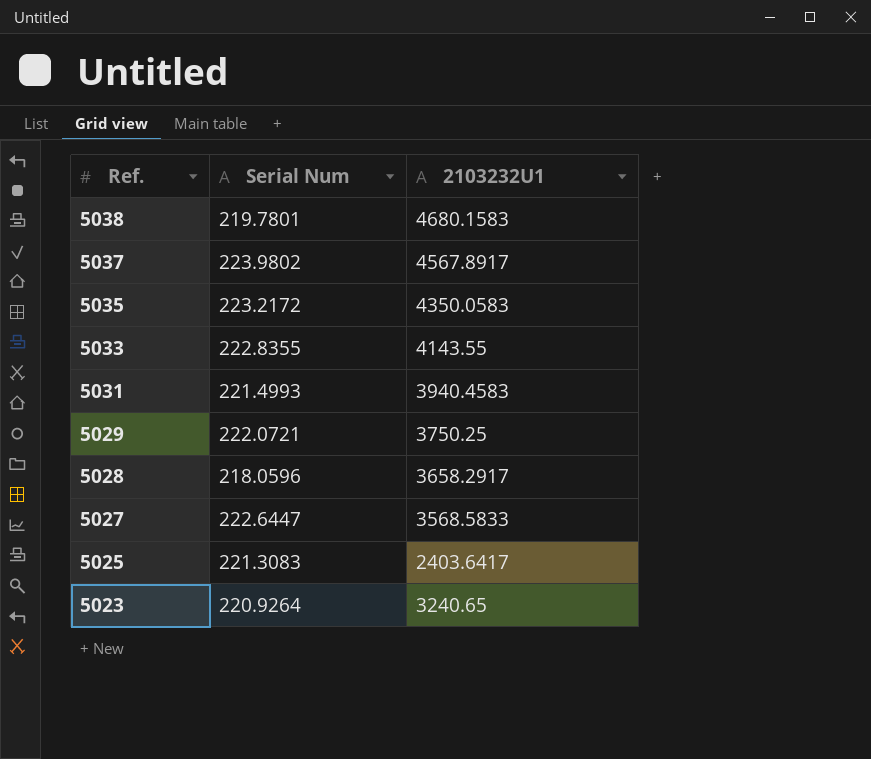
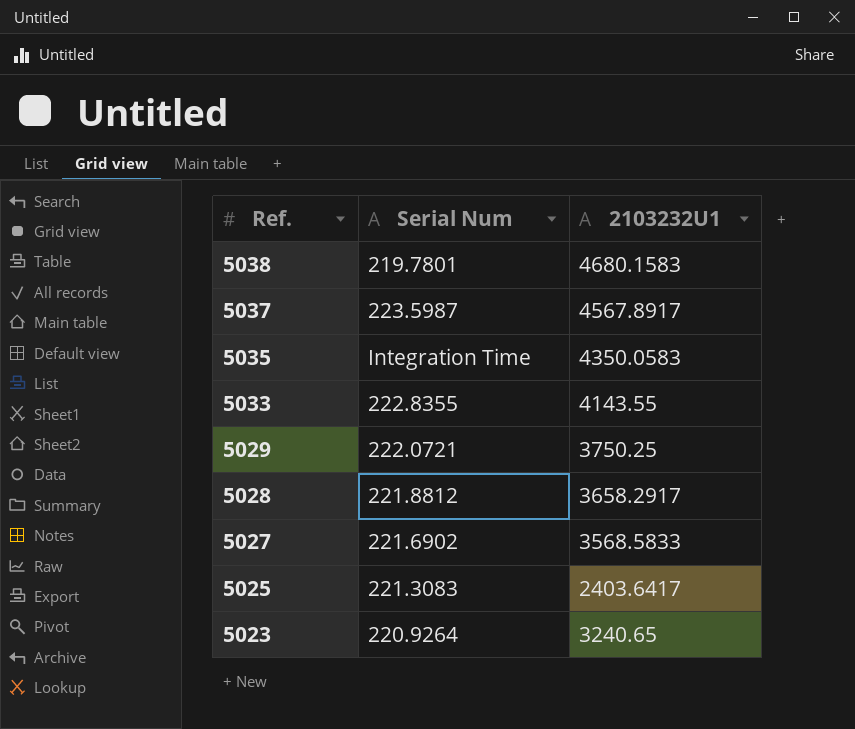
row 5031: 221.4993 | 3940.4583 -> none
5037 | Serial Num: 223.9802 -> 223.5987
5035 | Serial Num: 223.2172 -> Integration Time
5028 | Serial Num: 218.0596 -> 221.8812
5027 | Serial Num: 222.6447 -> 221.6902

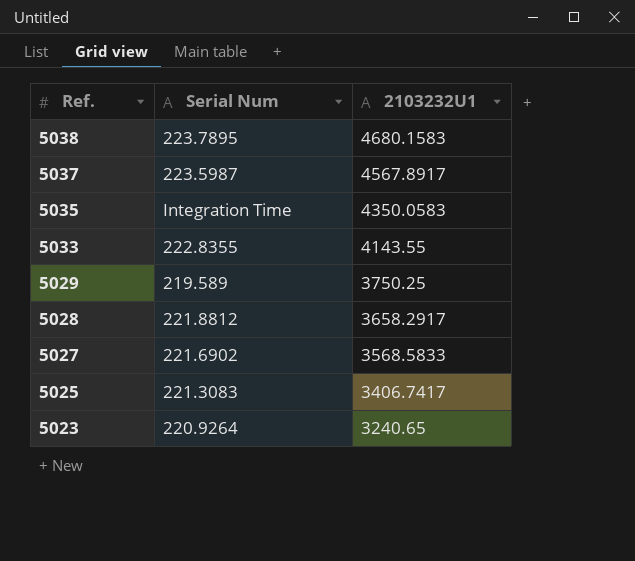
5038 | Serial Num: 219.7801 -> 223.7895
5029 | Serial Num: 222.0721 -> 219.589
5025 | 2103232U1: 2403.6417 -> 3406.7417

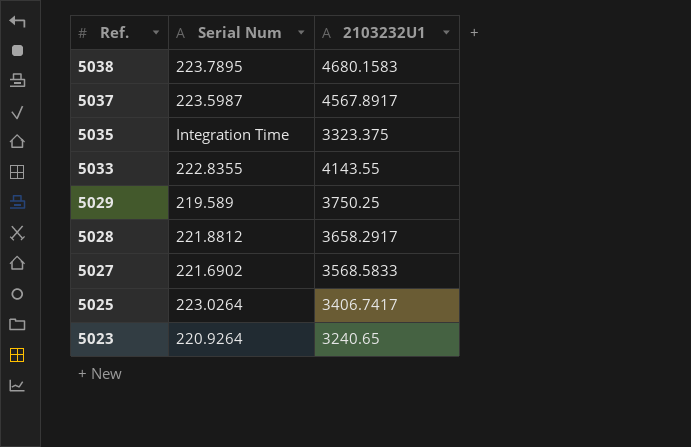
5035 | 2103232U1: 4350.0583 -> 3323.375
5025 | Serial Num: 221.3083 -> 223.0264

